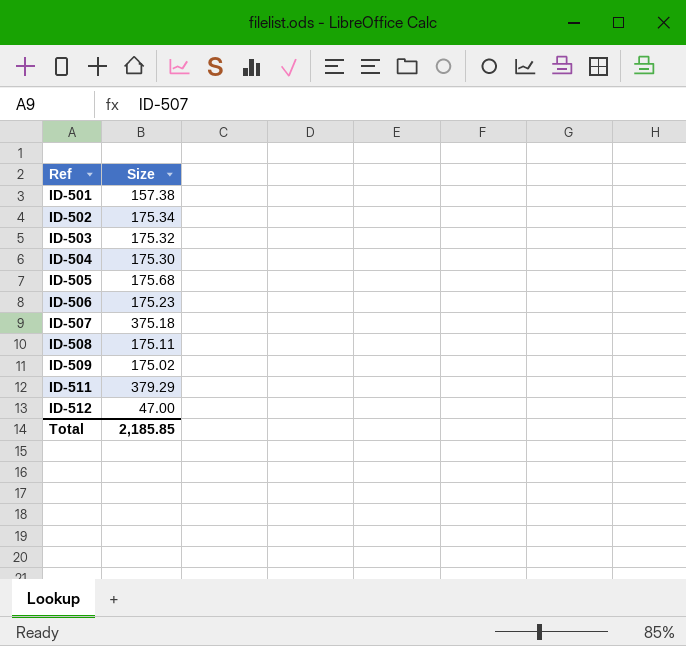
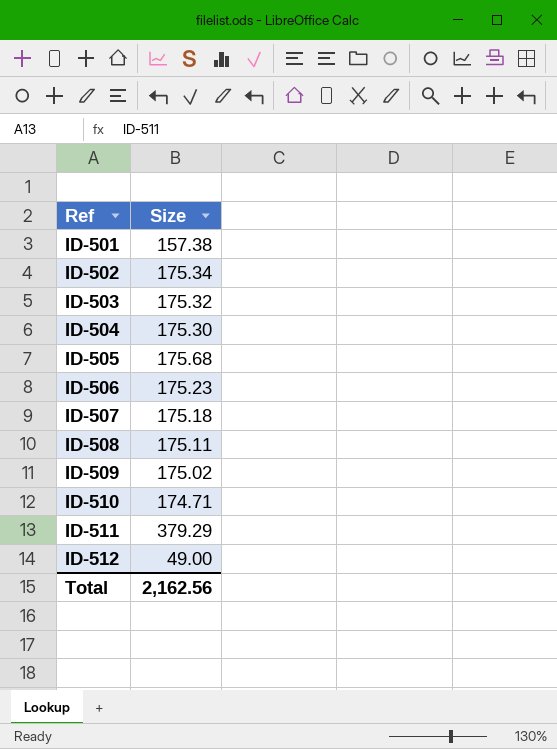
ID-507 | Size: 375.18 -> 175.18
row ID-510: none -> 174.71
ID-512 | Size: 47.00 -> 49.00
Total | Size: 2,185.85 -> 2,162.56

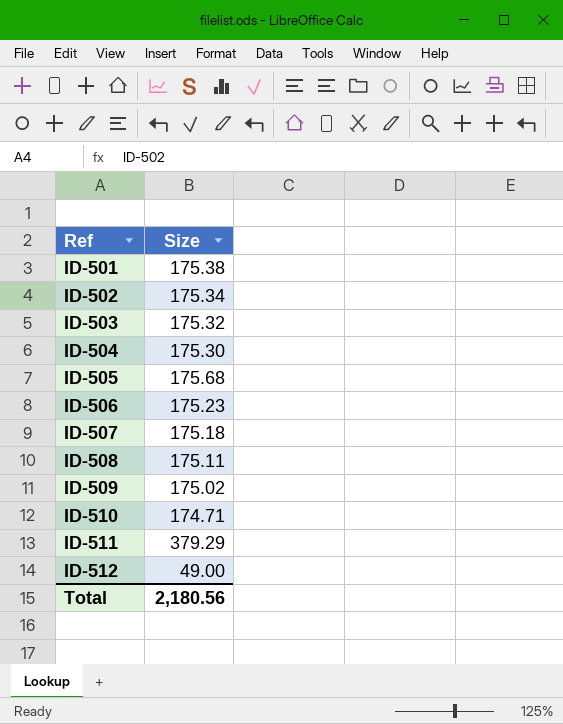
ID-501 | Size: 157.38 -> 175.38
Total | Size: 2,162.56 -> 2,180.56

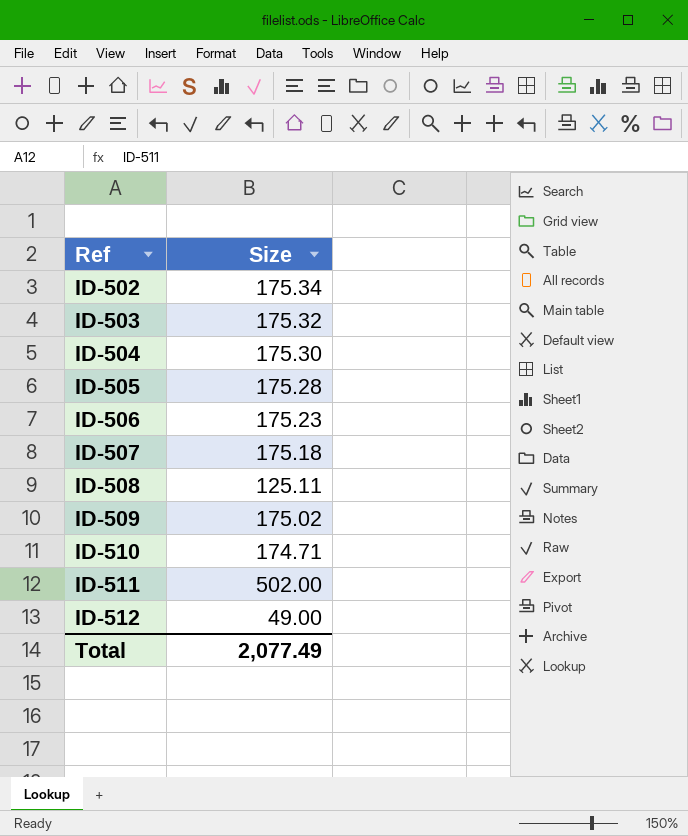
row ID-501: 175.38 -> none
ID-505 | Size: 175.68 -> 175.28
ID-508 | Size: 175.11 -> 125.11
ID-511 | Size: 379.29 -> 502.00
Total | Size: 2,180.56 -> 2,077.49

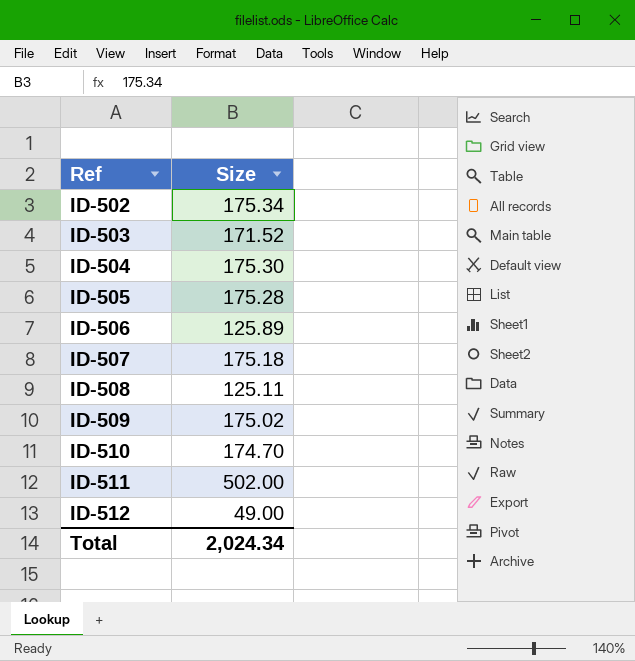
ID-503 | Size: 175.32 -> 171.52
ID-506 | Size: 175.23 -> 125.89
ID-510 | Size: 174.71 -> 174.70
Total | Size: 2,077.49 -> 2,024.34

